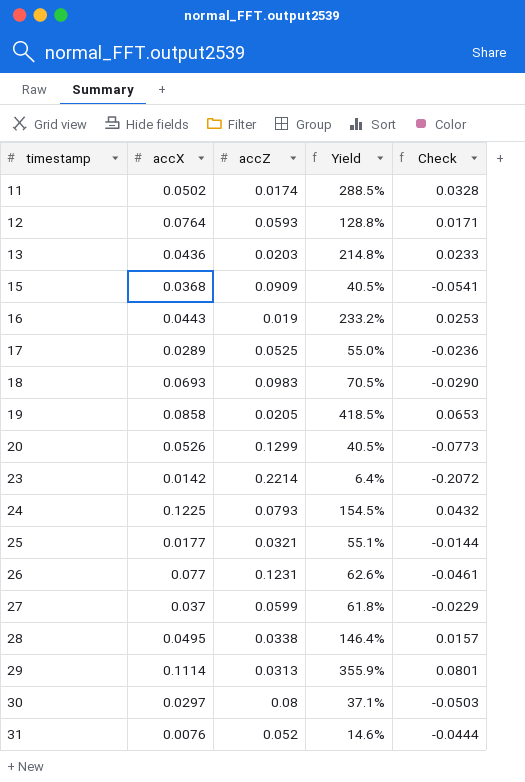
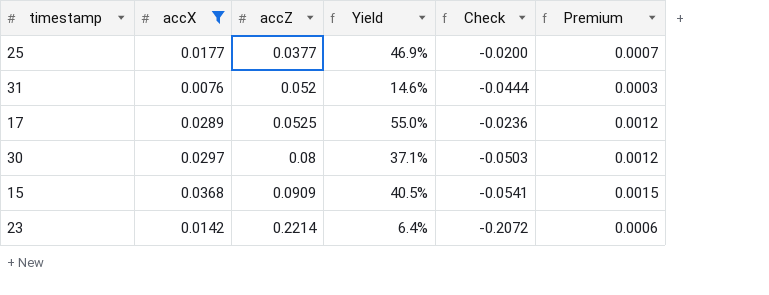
filter: none -> accX <= 0.0368
row order: timestamp ascending -> accZ ascending
column Premium | formula: none -> [accX] * 0.04
25 | accZ: 0.0321 -> 0.0377
25 | Yield: 55.1% -> 46.9%
25 | Check: -0.0144 -> -0.0200

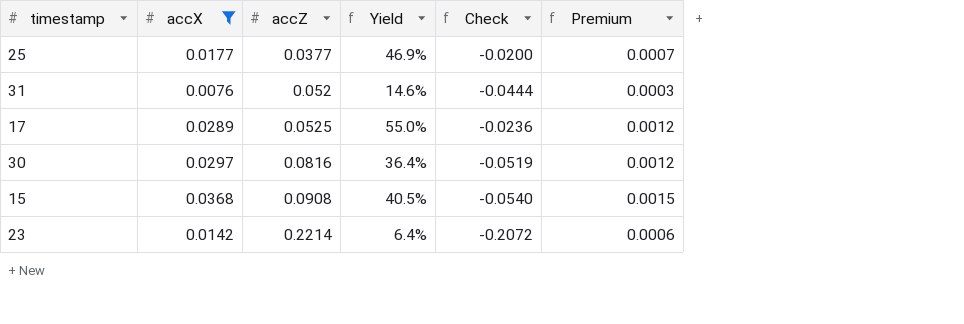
30 | accZ: 0.08 -> 0.0816
30 | Yield: 37.1% -> 36.4%
30 | Check: -0.0503 -> -0.0519
15 | accZ: 0.0909 -> 0.0908
15 | Check: -0.0541 -> -0.0540

